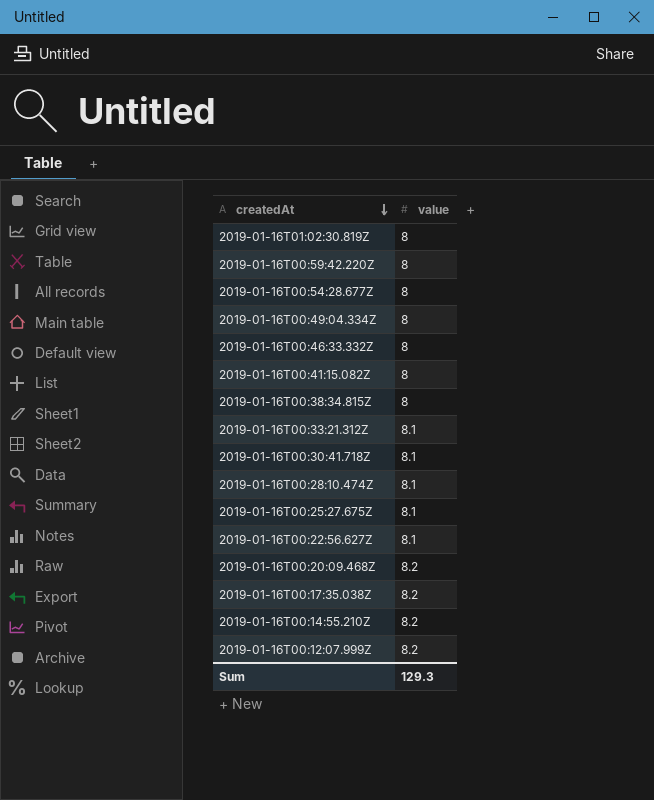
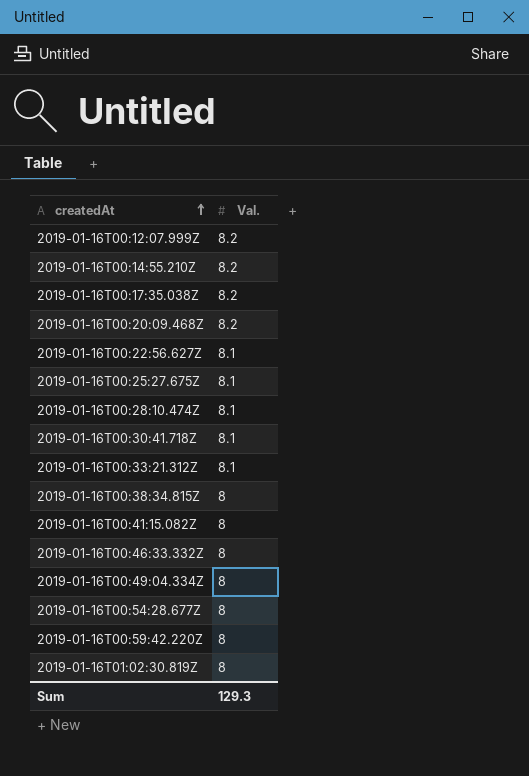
row order: createdAt descending -> createdAt ascending
column name: value -> Val.

